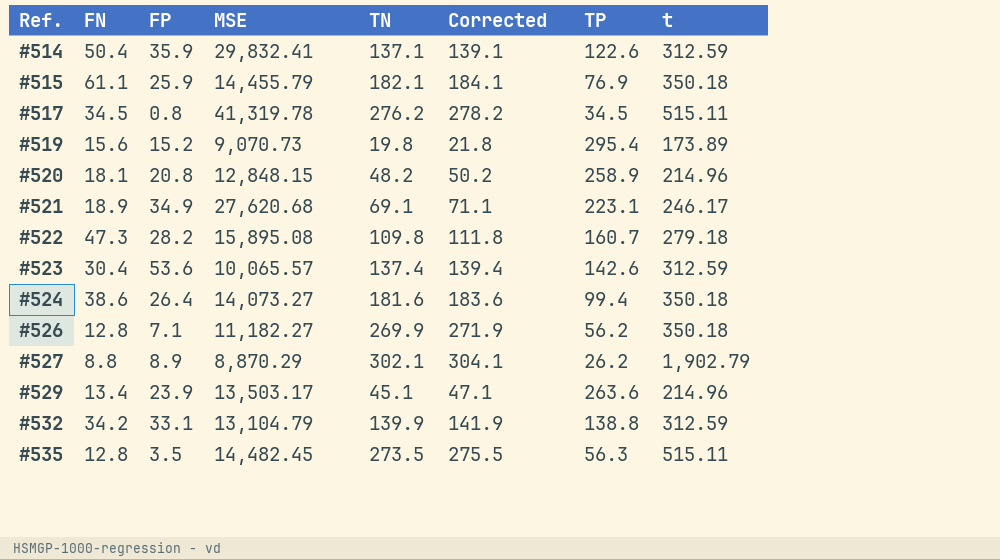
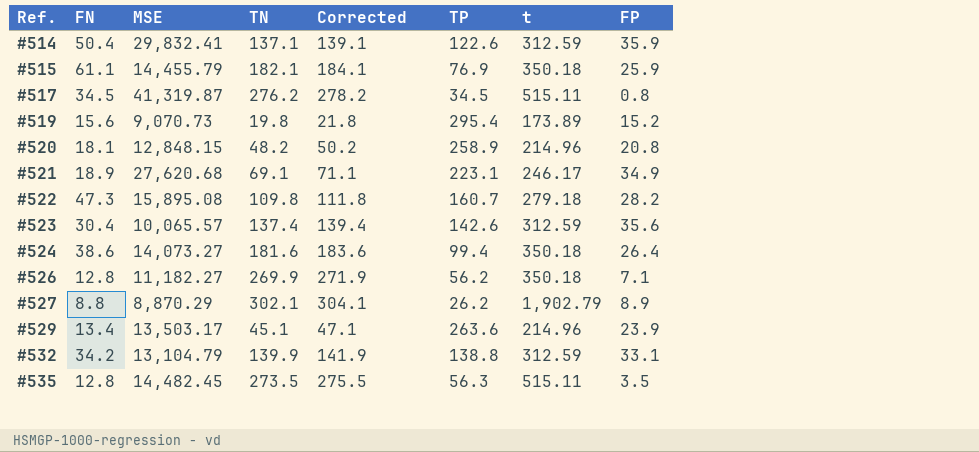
column FP | position: 3 -> 8
#517 | MSE: 41,319.78 -> 41,319.87
#523 | FP: 53.6 -> 35.6

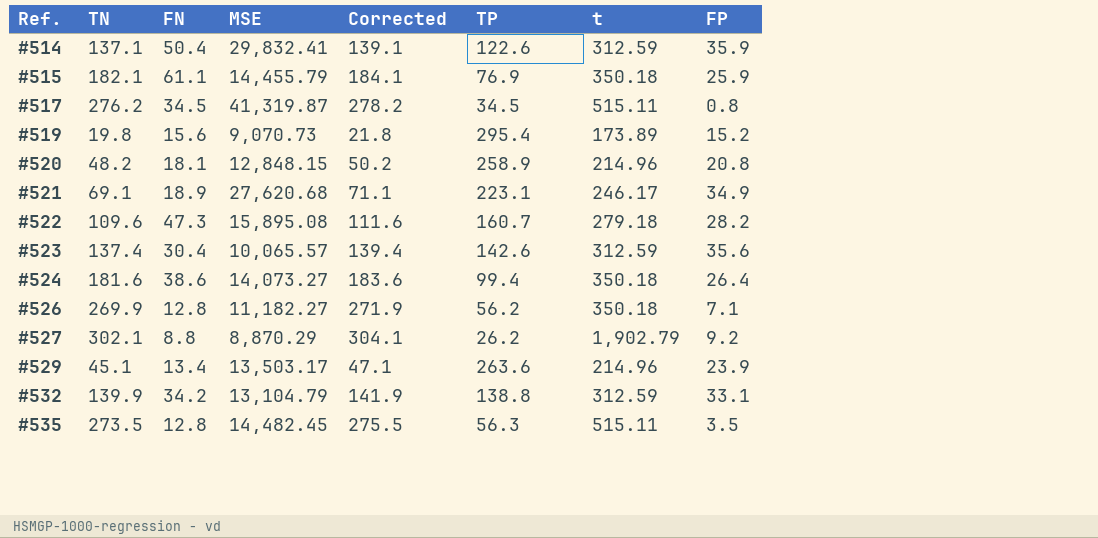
column TN | position: 4 -> 2
#522 | TN: 109.8 -> 109.6
#522 | Corrected: 111.8 -> 111.6
#527 | FP: 8.9 -> 9.2

